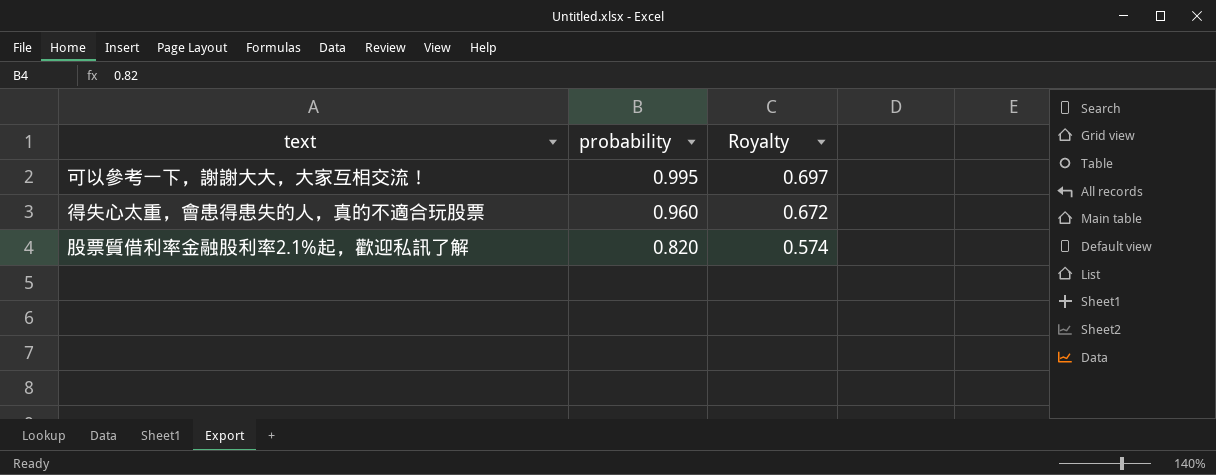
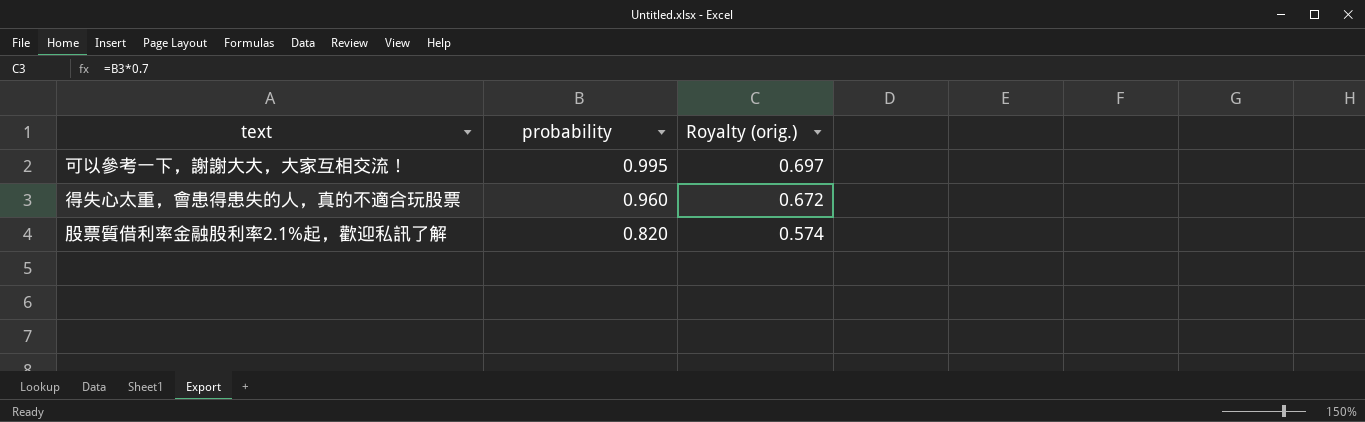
column name: Royalty -> Royalty (orig.)

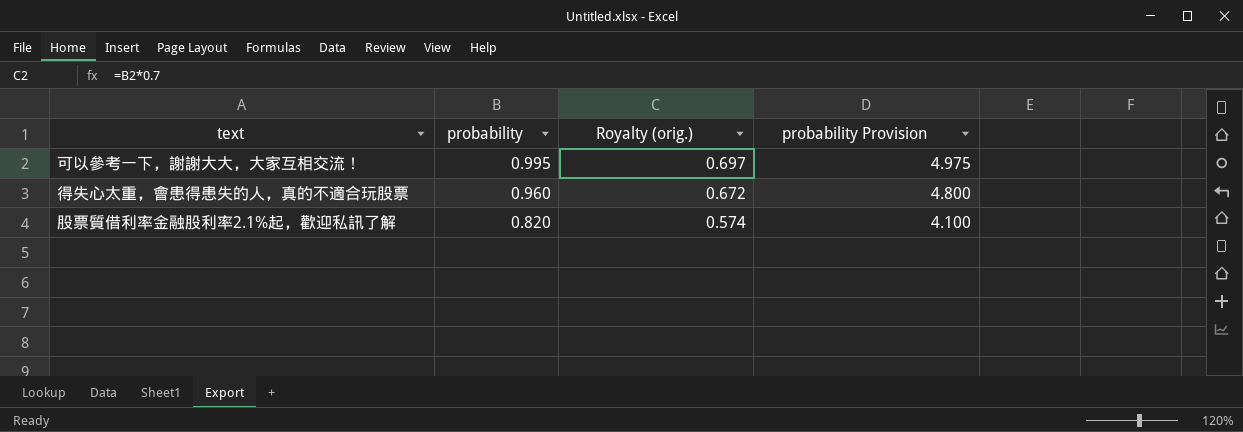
column probability Provision | formula: none -> [probability] * 5

